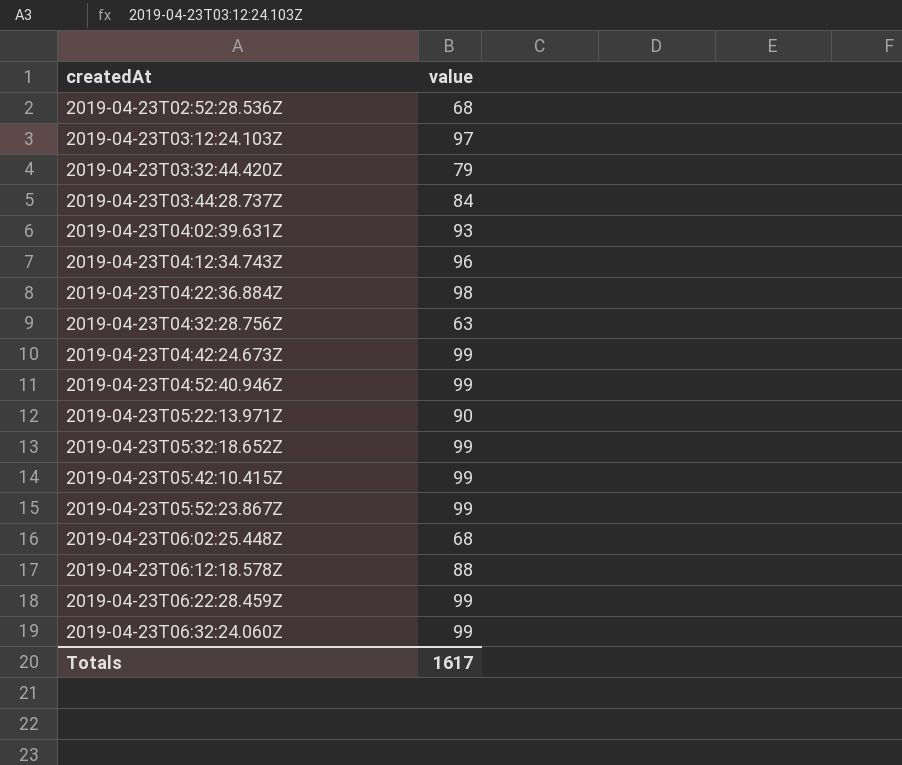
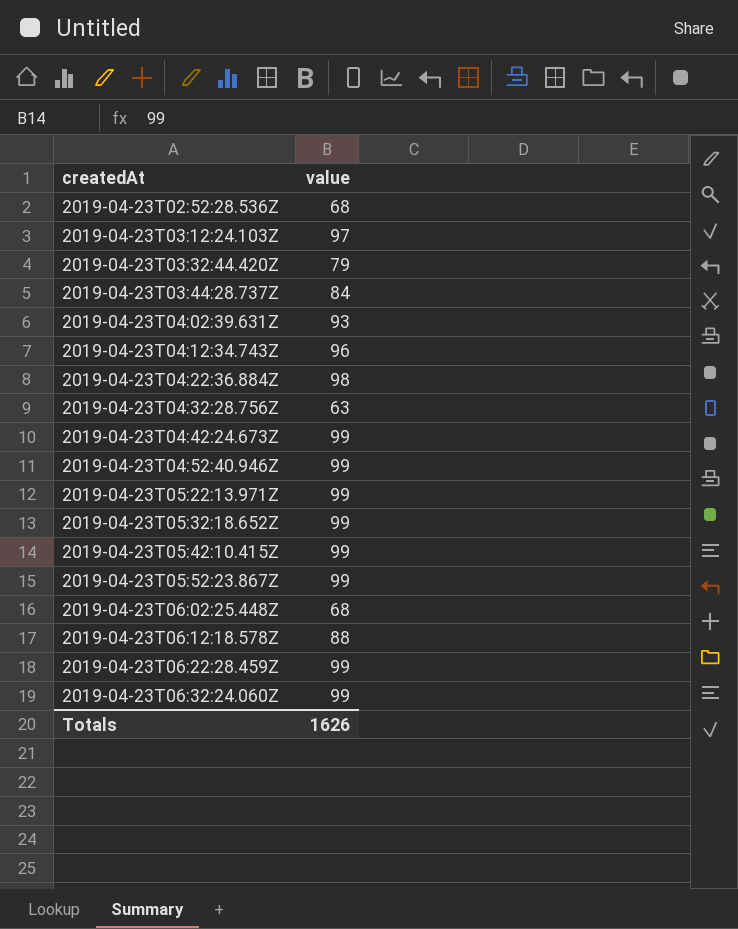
2019-04-23T05:22:13.971Z | value: 90 -> 99
Totals | value: 1617 -> 1626

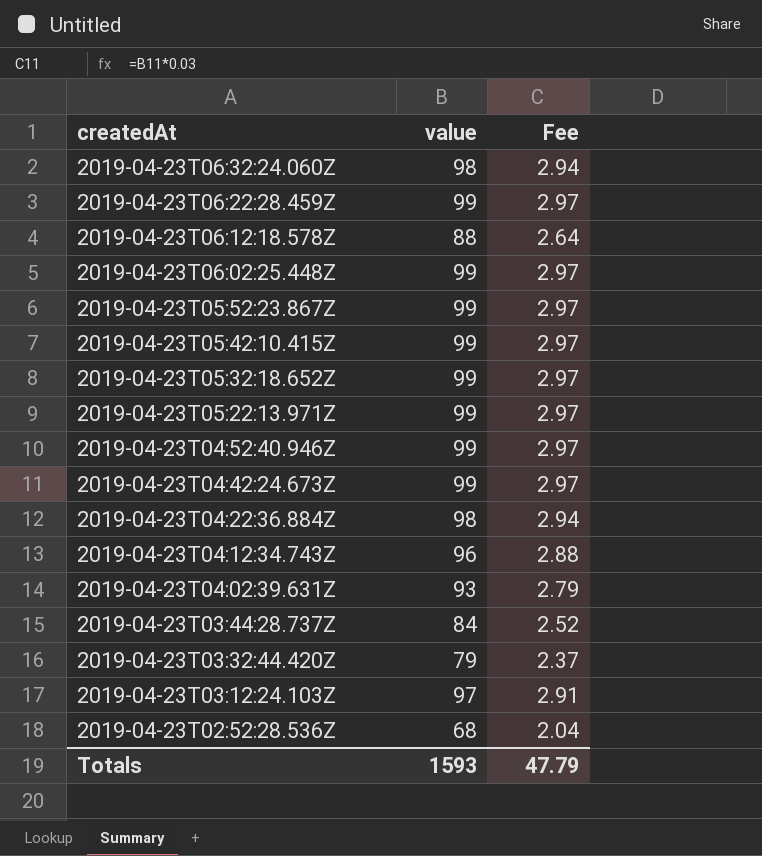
row order: createdAt ascending -> createdAt descending
column Fee | formula: none -> [value] * 0.03
row 2019-04-23T04:32:28.756Z: 63 -> none
2019-04-23T06:32:24.060Z | value: 99 -> 98
2019-04-23T06:02:25.448Z | value: 68 -> 99
Totals | value: 1626 -> 1593

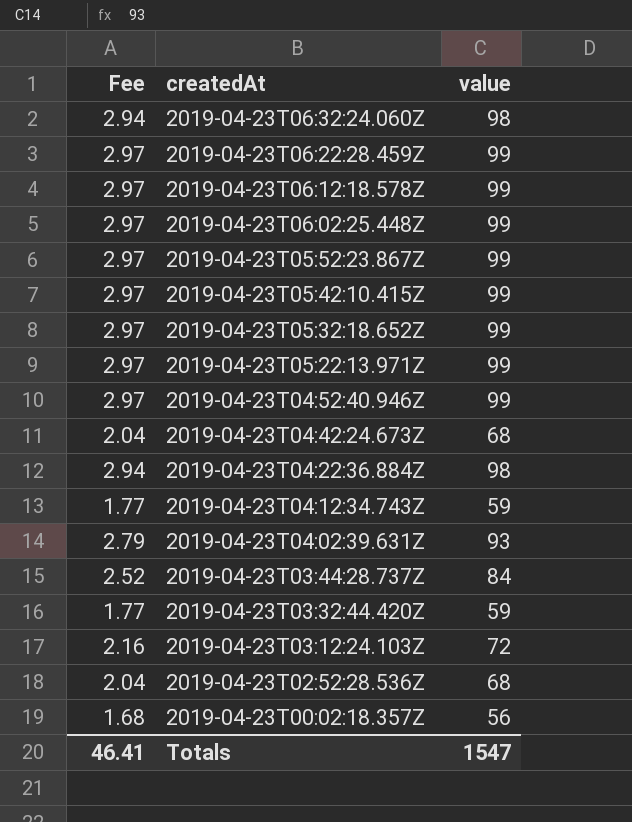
column Fee | position: 3 -> 1
2019-04-23T06:12:18.578Z | Fee: 2.64 -> 2.97
2019-04-23T06:12:18.578Z | value: 88 -> 99
2019-04-23T04:42:24.673Z | Fee: 2.97 -> 2.04
2019-04-23T04:42:24.673Z | value: 99 -> 68
2019-04-23T04:12:34.743Z | Fee: 2.88 -> 1.77
2019-04-23T04:12:34.743Z | value: 96 -> 59
2019-04-23T03:32:44.420Z | Fee: 2.37 -> 1.77
2019-04-23T03:32:44.420Z | value: 79 -> 59
2019-04-23T03:12:24.103Z | Fee: 2.91 -> 2.16
2019-04-23T03:12:24.103Z | value: 97 -> 72
row 2019-04-23T00:02:18.357Z: none -> 1.68 | 56
Totals | Fee: 47.79 -> 46.41
Totals | value: 1593 -> 1547

